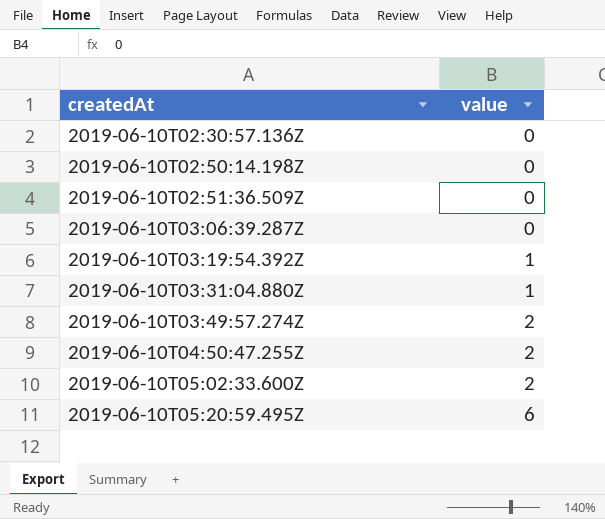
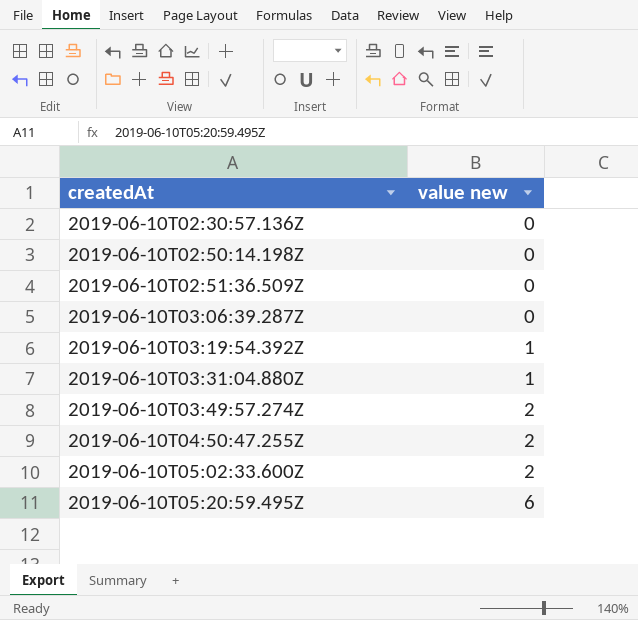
column name: value -> value new

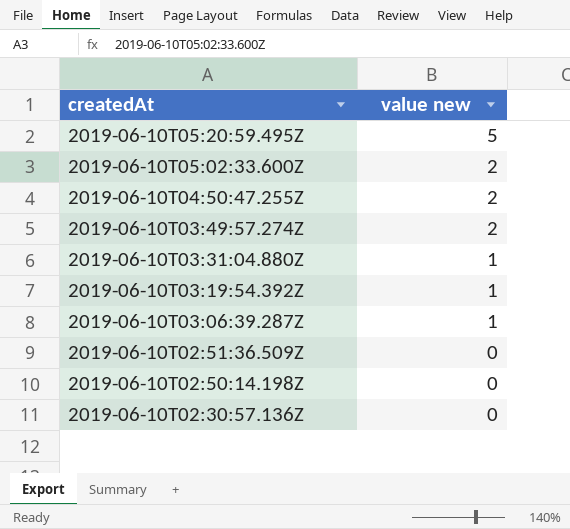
row order: createdAt ascending -> createdAt descending
2019-06-10T05:20:59.495Z | value new: 6 -> 5
2019-06-10T03:06:39.287Z | value new: 0 -> 1

